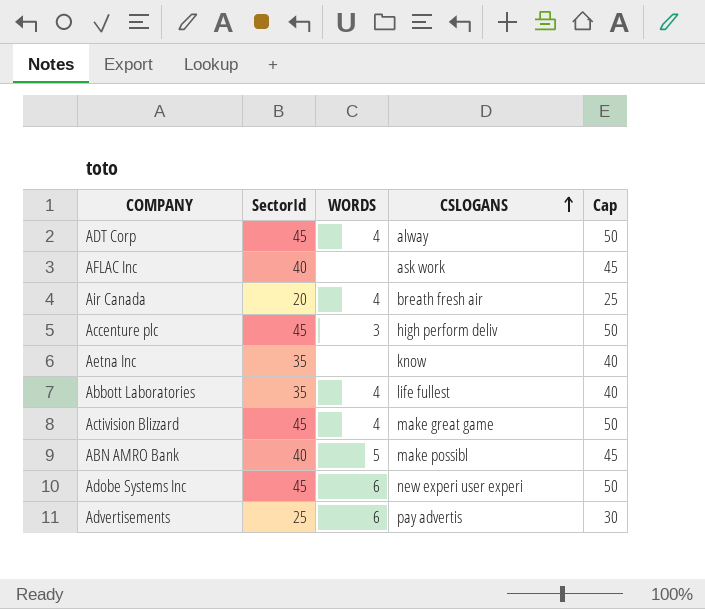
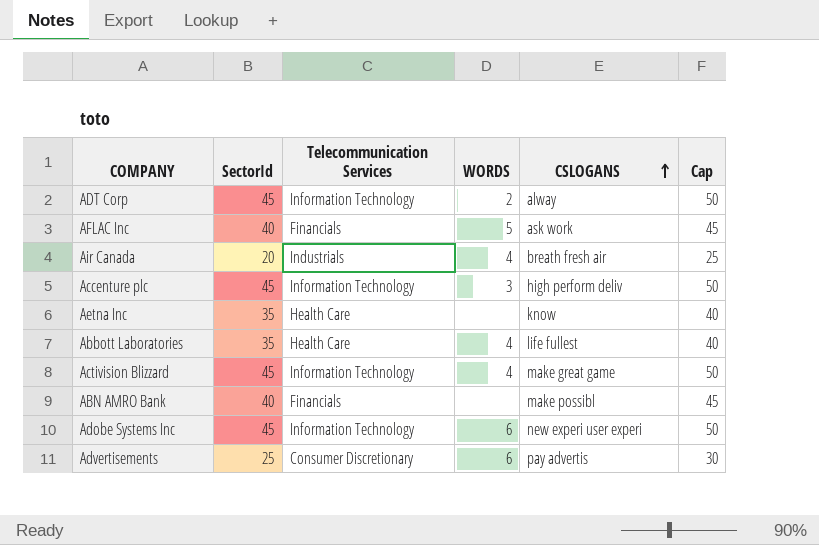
column Telecommunication Services | position: none -> 3
ADT Corp | WORDS: 4 -> 2
AFLAC Inc | WORDS: none -> 5
ABN AMRO Bank | WORDS: 5 -> none

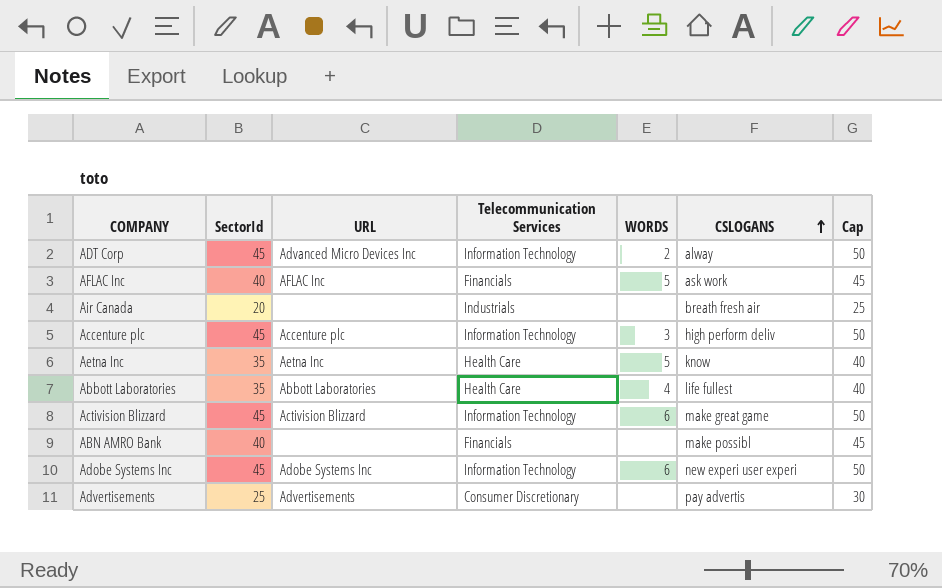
column URL | position: none -> 3
Air Canada | WORDS: 4 -> none
Aetna Inc | WORDS: none -> 5
Activision Blizzard | WORDS: 4 -> 6
Advertisements | WORDS: 6 -> none

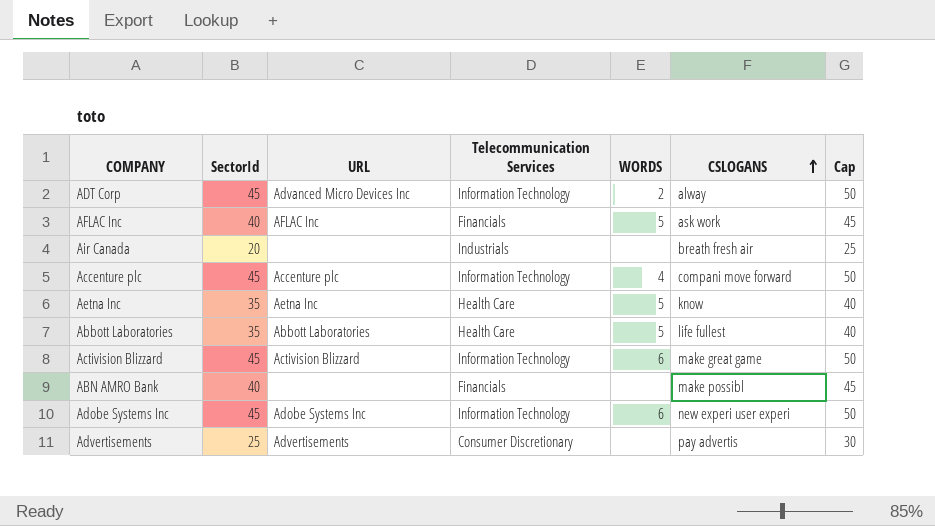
Accenture plc | WORDS: 3 -> 4
Accenture plc | CSLOGANS: high perform deliv -> compani move forward
Abbott Laboratories | WORDS: 4 -> 5

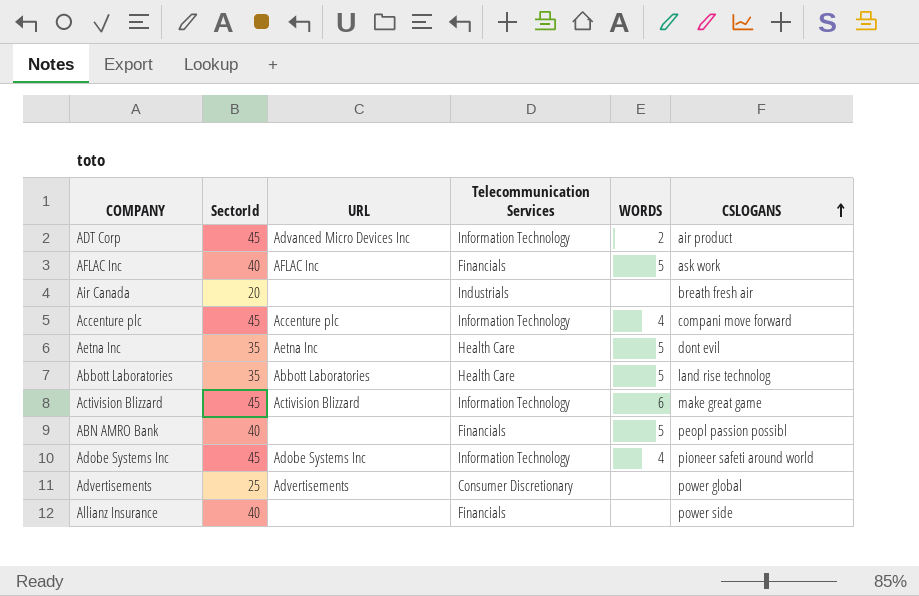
column Cap | formula: [SectorId] + 5 -> none
ADT Corp | CSLOGANS: alway -> air product
Aetna Inc | CSLOGANS: know -> dont evil
Abbott Laboratories | CSLOGANS: life fullest -> land rise technolog
ABN AMRO Bank | WORDS: none -> 5
ABN AMRO Bank | CSLOGANS: make possibl -> peopl passion possibl
Adobe Systems Inc | WORDS: 6 -> 4
Adobe Systems Inc | CSLOGANS: new experi user experi -> pioneer safeti around world
Advertisements | CSLOGANS: pay advertis -> power global
row Allianz Insurance: none -> 40 | none | Financials | none | power side

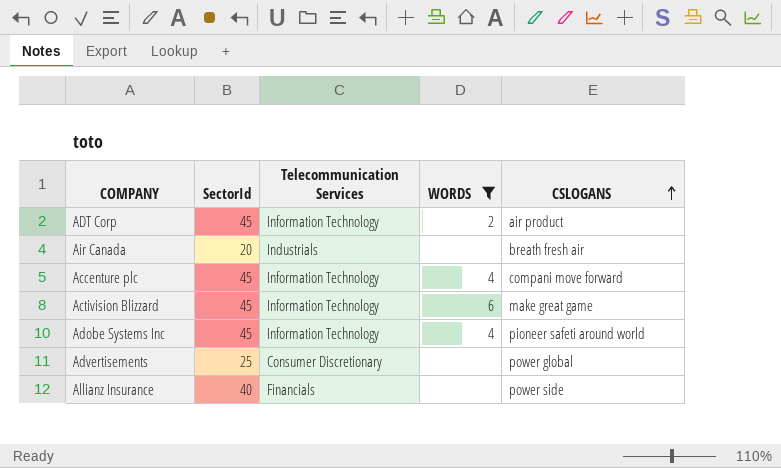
filter: none -> WORDS != 5
column URL | position: 3 -> none

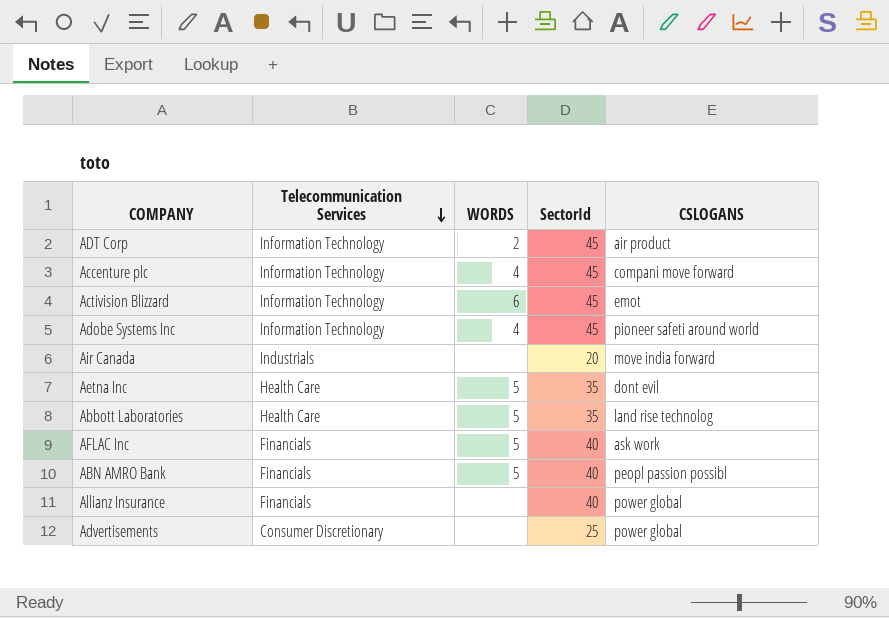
filter: WORDS != 5 -> none
row order: CSLOGANS ascending -> Telecommunication Services descending
column SectorId | position: 2 -> 4
Activision Blizzard | CSLOGANS: make great game -> emot
Air Canada | CSLOGANS: breath fresh air -> move india forward
Allianz Insurance | CSLOGANS: power side -> power global

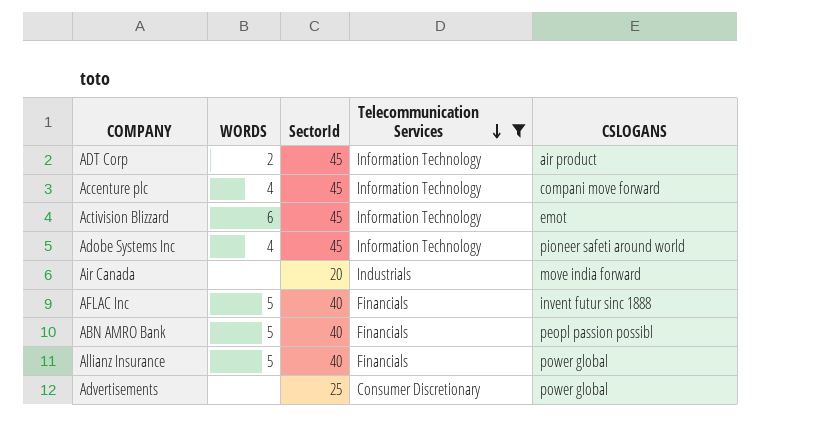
filter: none -> Telecommunication Services != Health Care
column Telecommunication Services | position: 2 -> 4
AFLAC Inc | CSLOGANS: ask work -> invent futur sinc 1888
Allianz Insurance | WORDS: none -> 5

